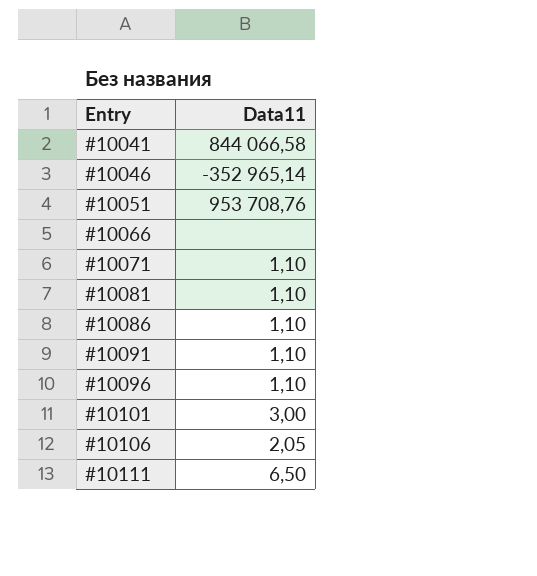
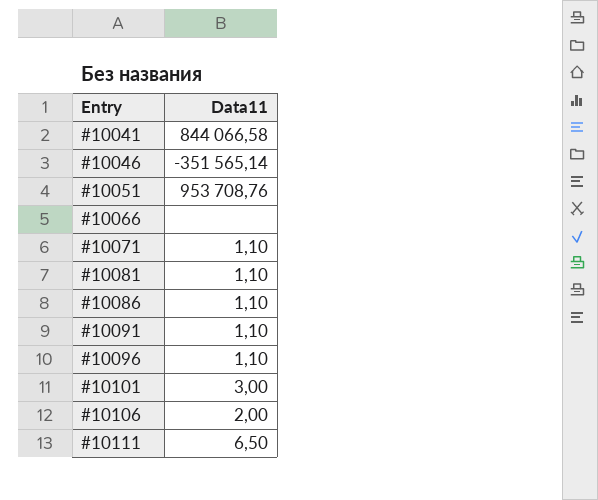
#10046 | Data11: -352 965,14 -> -351 565,14
#10106 | Data11: 2,05 -> 2,00

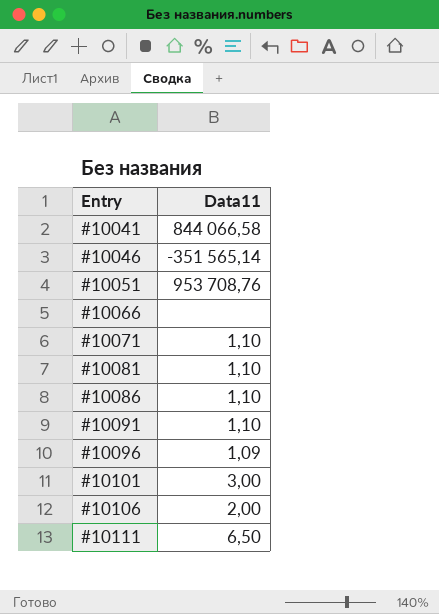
#10096 | Data11: 1,10 -> 1,09

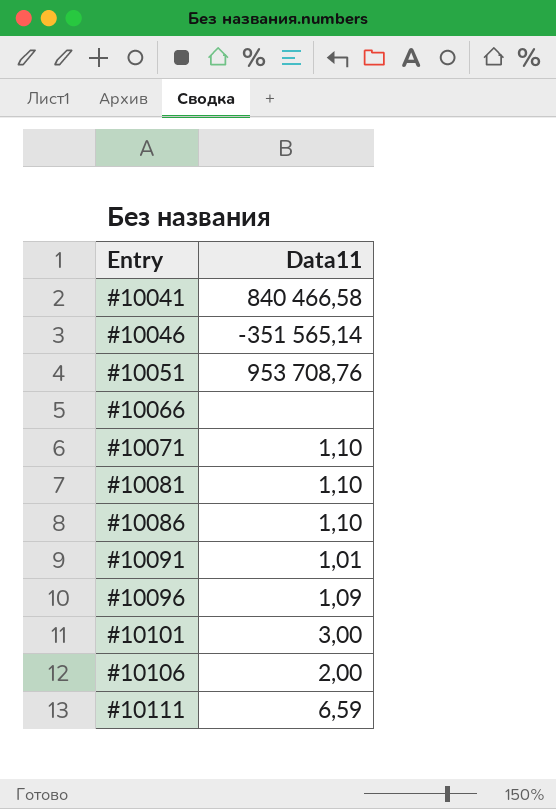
#10041 | Data11: 844 066,58 -> 840 466,58
#10091 | Data11: 1,10 -> 1,01
#10111 | Data11: 6,50 -> 6,59

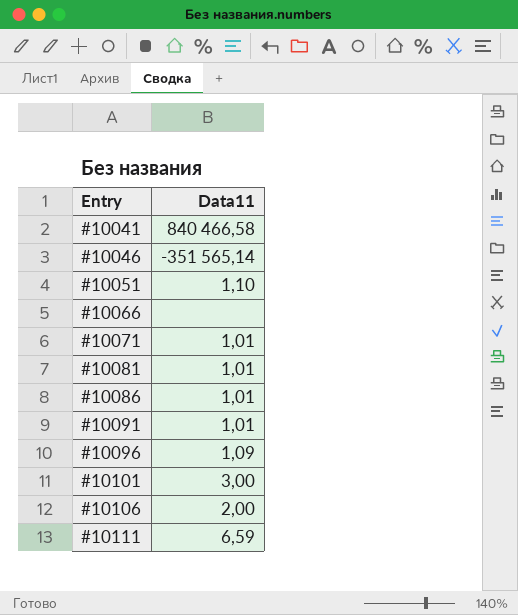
#10051 | Data11: 953 708,76 -> 1,10
#10071 | Data11: 1,10 -> 1,01
#10081 | Data11: 1,10 -> 1,01
#10086 | Data11: 1,10 -> 1,01

